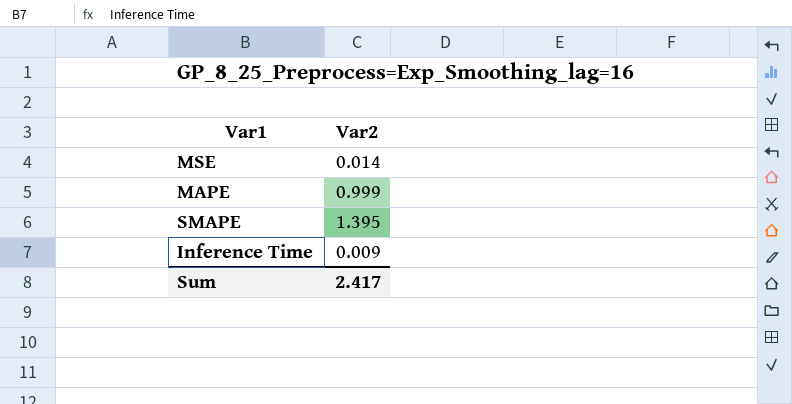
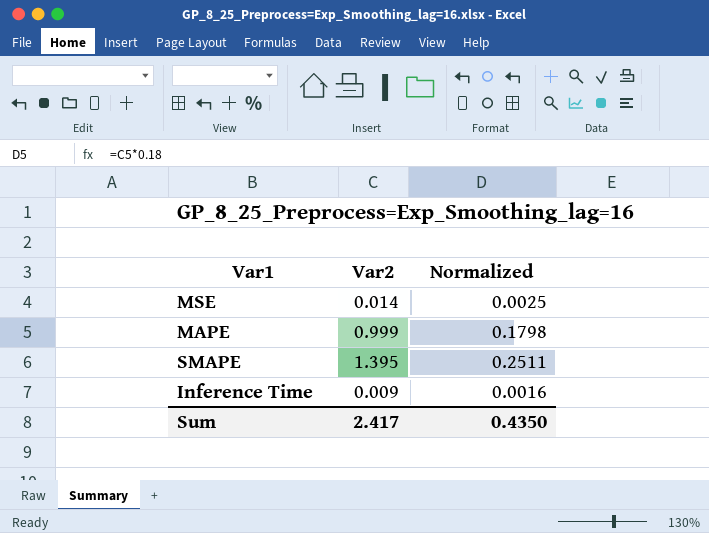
column Normalized | formula: none -> [Var2] * 0.18

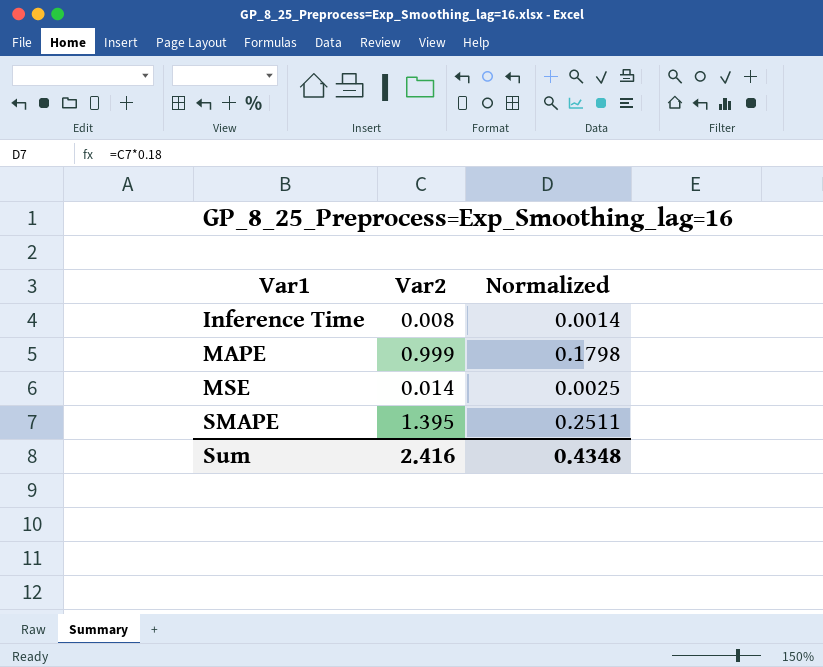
row order: none -> Var1 ascending
Inference Time | Var2: 0.009 -> 0.008
Inference Time | Normalized: 0.0016 -> 0.0014
Sum | Var2: 2.417 -> 2.416
Sum | Normalized: 0.4350 -> 0.4348

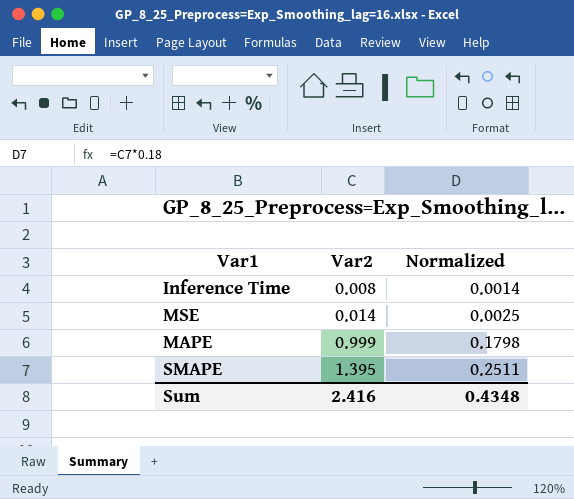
row order: Var1 ascending -> Var2 ascending

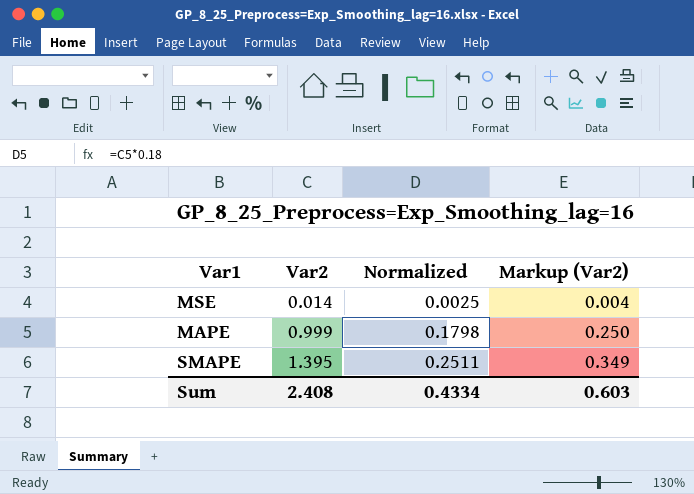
column Markup (Var2) | formula: none -> [Var2] * 0.25
row Inference Time: 0.008 | 0.0014 -> none
Sum | Var2: 2.416 -> 2.408
Sum | Normalized: 0.4348 -> 0.4334

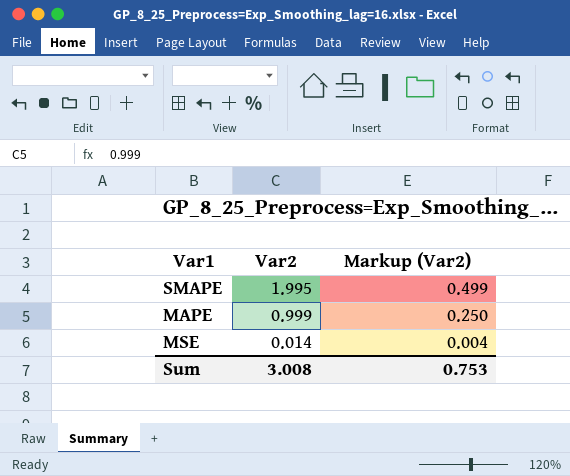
row order: Var2 ascending -> Var2 descending
column Normalized | formula: [Var2] * 0.18 -> none
SMAPE | Var2: 1.395 -> 1.995
SMAPE | Markup (Var2): 0.349 -> 0.499
Sum | Var2: 2.408 -> 3.008
Sum | Markup (Var2): 0.603 -> 0.753

